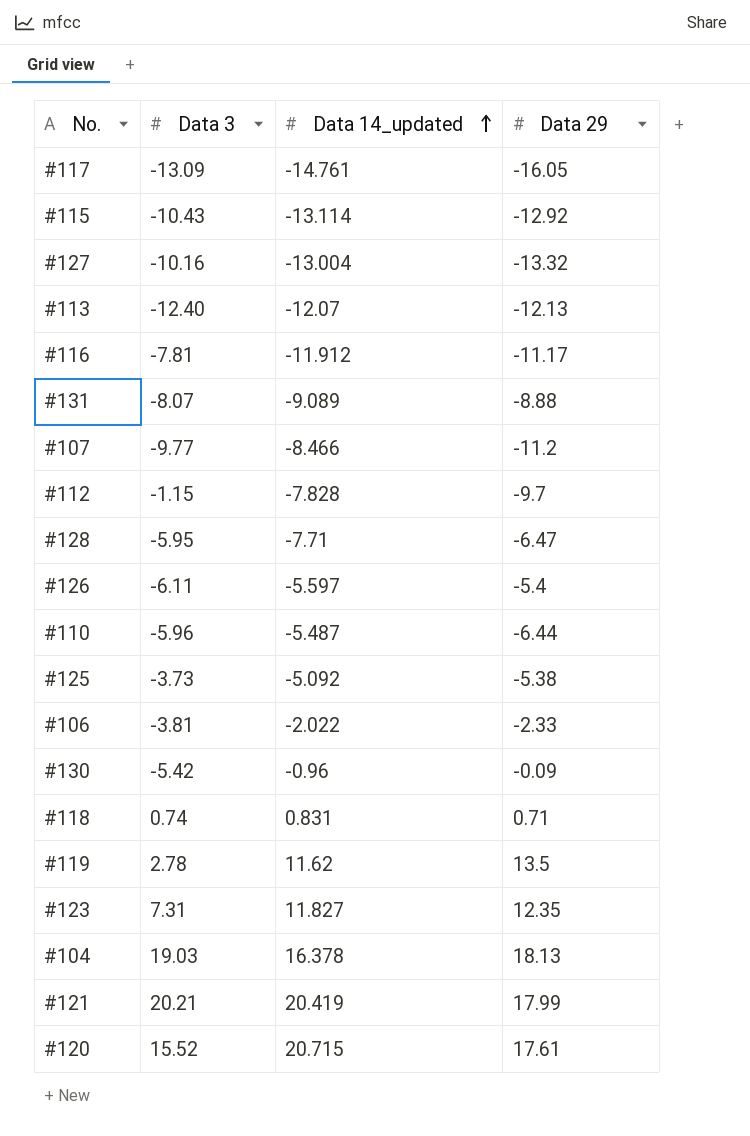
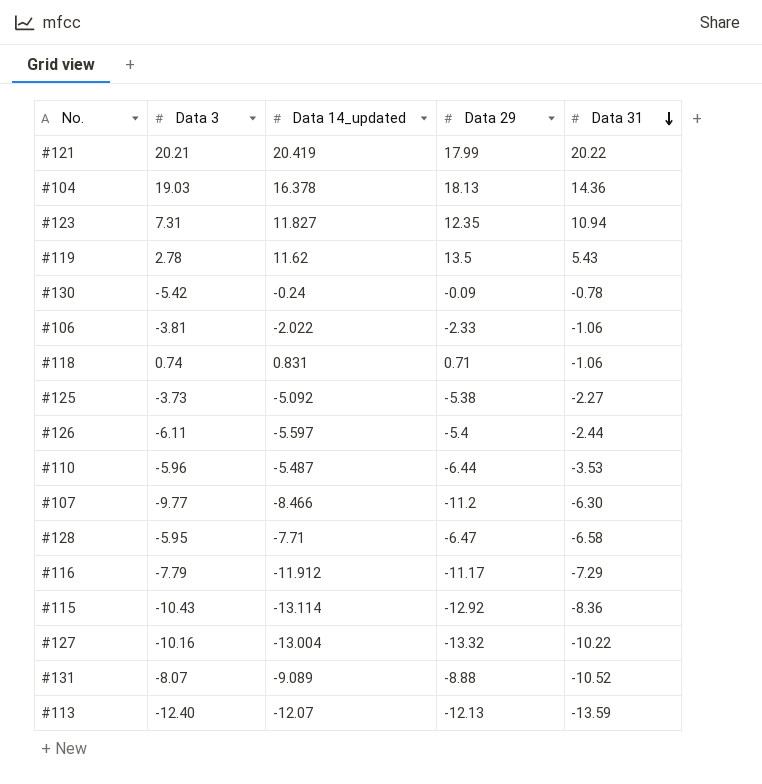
row order: Data 14_updated ascending -> Data 31 descending
column Data 31 | position: none -> 5
row #117: -13.09 | -14.761 | -16.05 -> none
row #112: -1.15 | -7.828 | -9.7 -> none
row #120: 15.52 | 20.715 | 17.61 -> none
#130 | Data 14_updated: -0.96 -> -0.24
#116 | Data 3: -7.81 -> -7.79

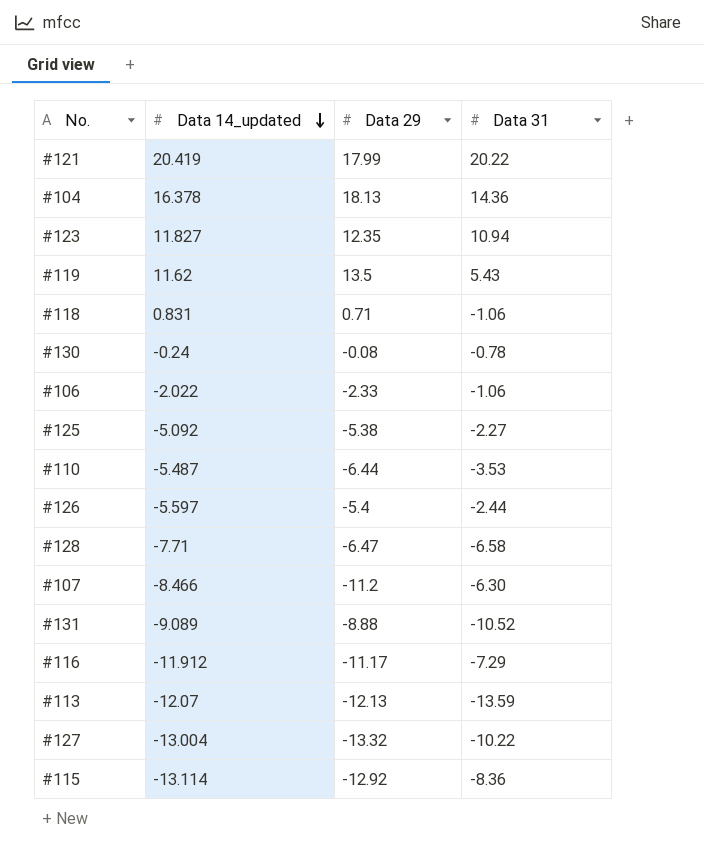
row order: Data 31 descending -> Data 14_updated descending
column Data 3 | position: 2 -> none
#130 | Data 29: -0.09 -> -0.08

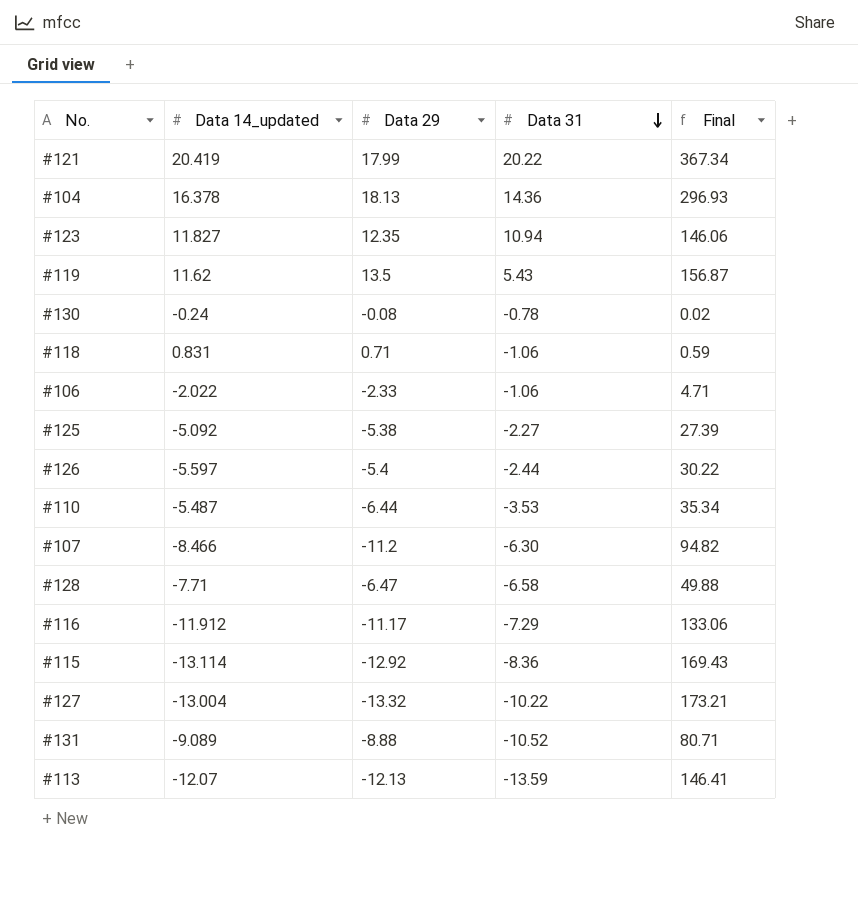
row order: Data 14_updated descending -> Data 31 descending
column Final | formula: none -> [Data 14_updated] * [Data 29]

